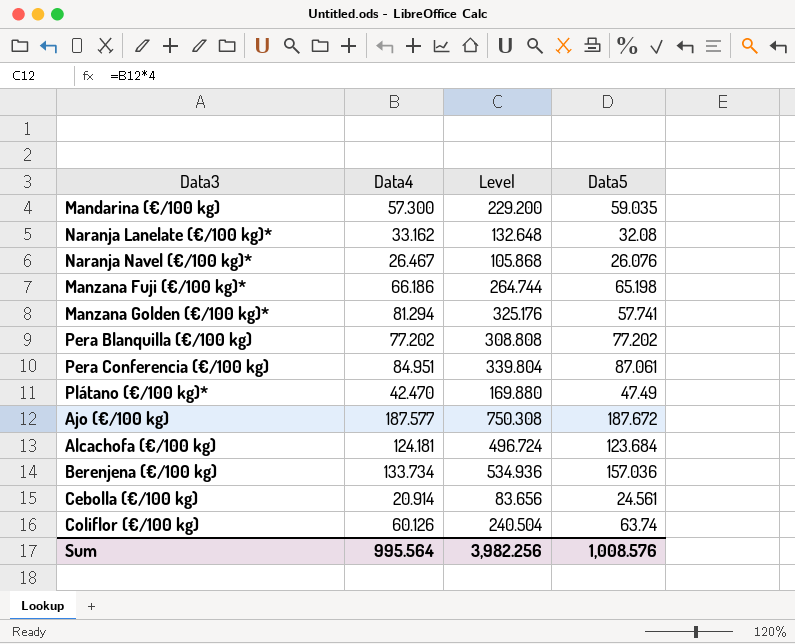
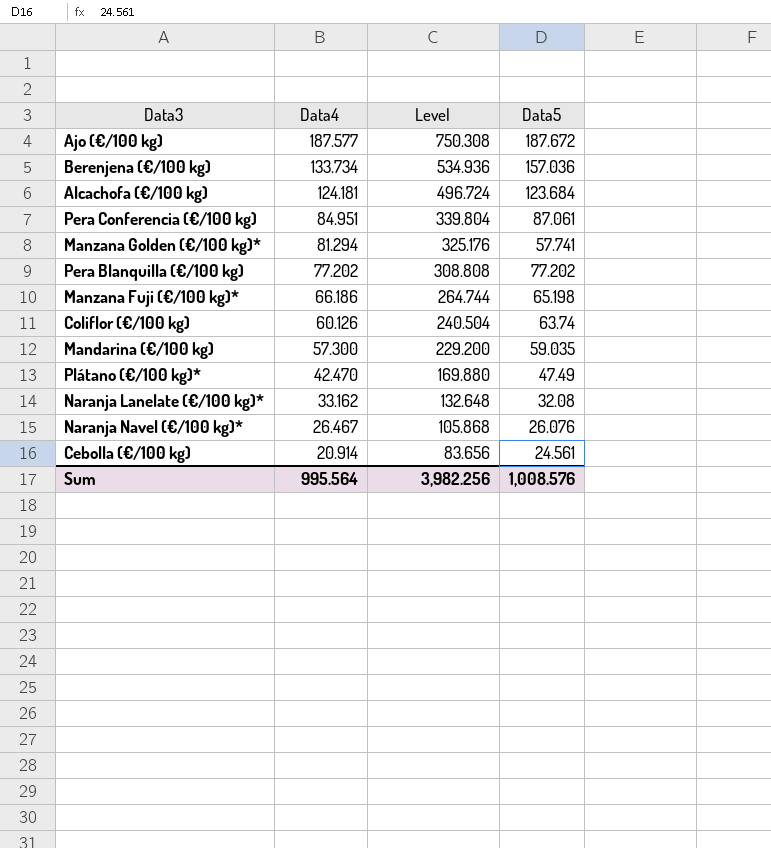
row order: none -> Data4 descending

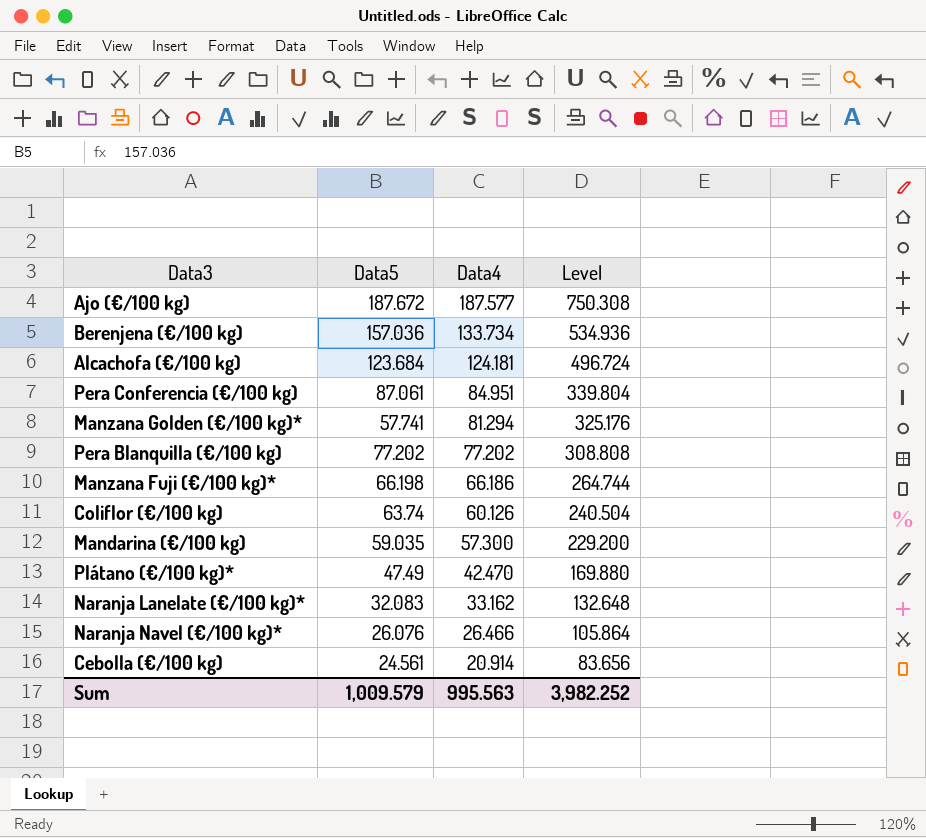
column Data5 | position: 4 -> 2
Manzana Fuji (€/100 kg)* | Data5: 65.198 -> 66.198
Naranja Lanelate (€/100 kg)* | Data5: 32.08 -> 32.083
Naranja Navel (€/100 kg)* | Data4: 26.467 -> 26.466
Naranja Navel (€/100 kg)* | Level: 105.868 -> 105.864
Sum | Data5: 1,008.576 -> 1,009.579
Sum | Data4: 995.564 -> 995.563
Sum | Level: 3,982.256 -> 3,982.252

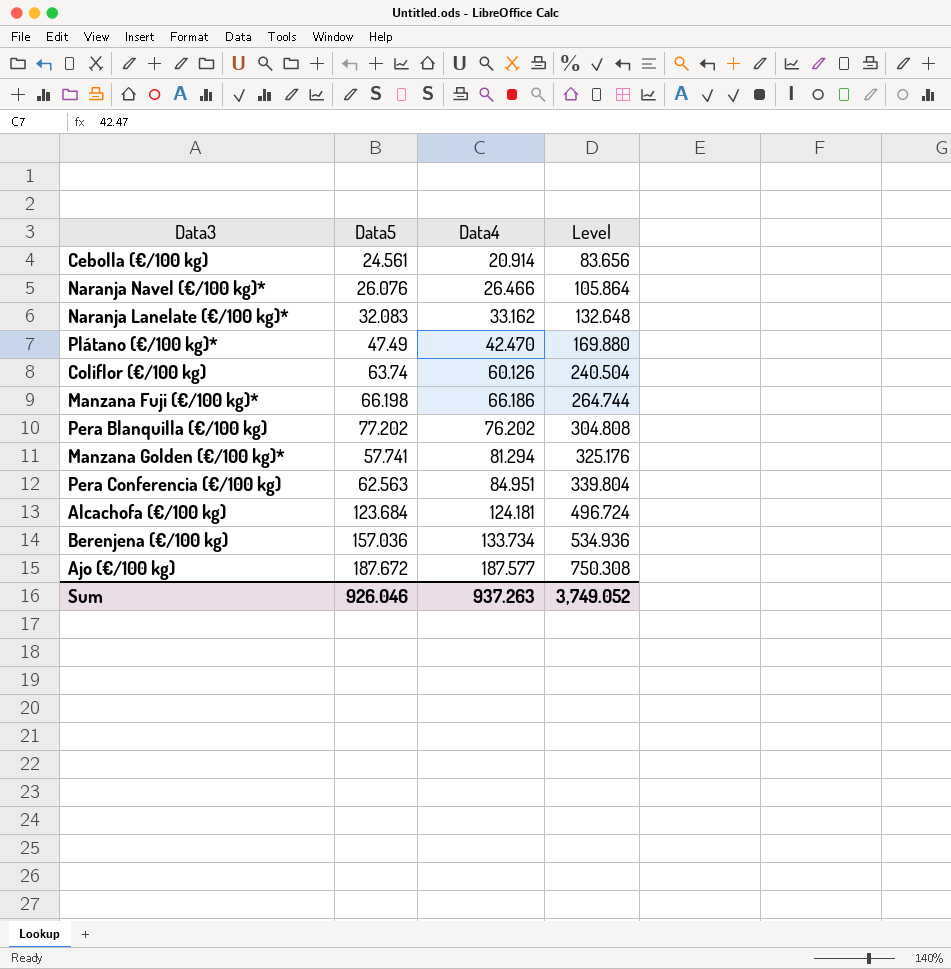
row order: Data4 descending -> Data4 ascending
row Mandarina (€/100 kg): 59.035 | 57.300 | 229.200 -> none
Pera Blanquilla (€/100 kg) | Data4: 77.202 -> 76.202
Pera Blanquilla (€/100 kg) | Level: 308.808 -> 304.808
Pera Conferencia (€/100 kg) | Data5: 87.061 -> 62.563
Sum | Data5: 1,009.579 -> 926.046
Sum | Data4: 995.563 -> 937.263
Sum | Level: 3,982.252 -> 3,749.052

